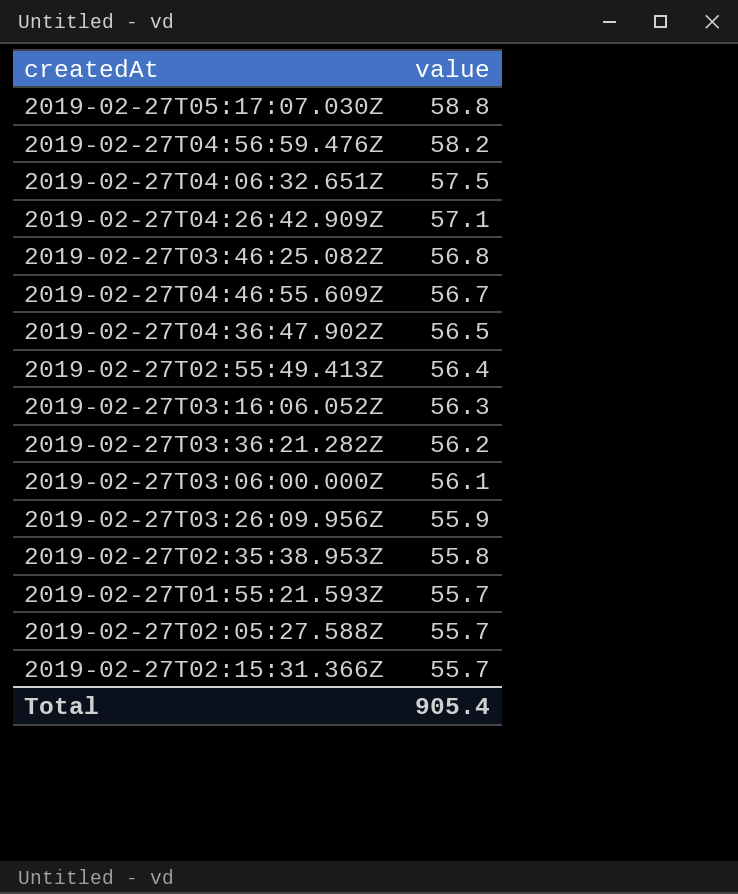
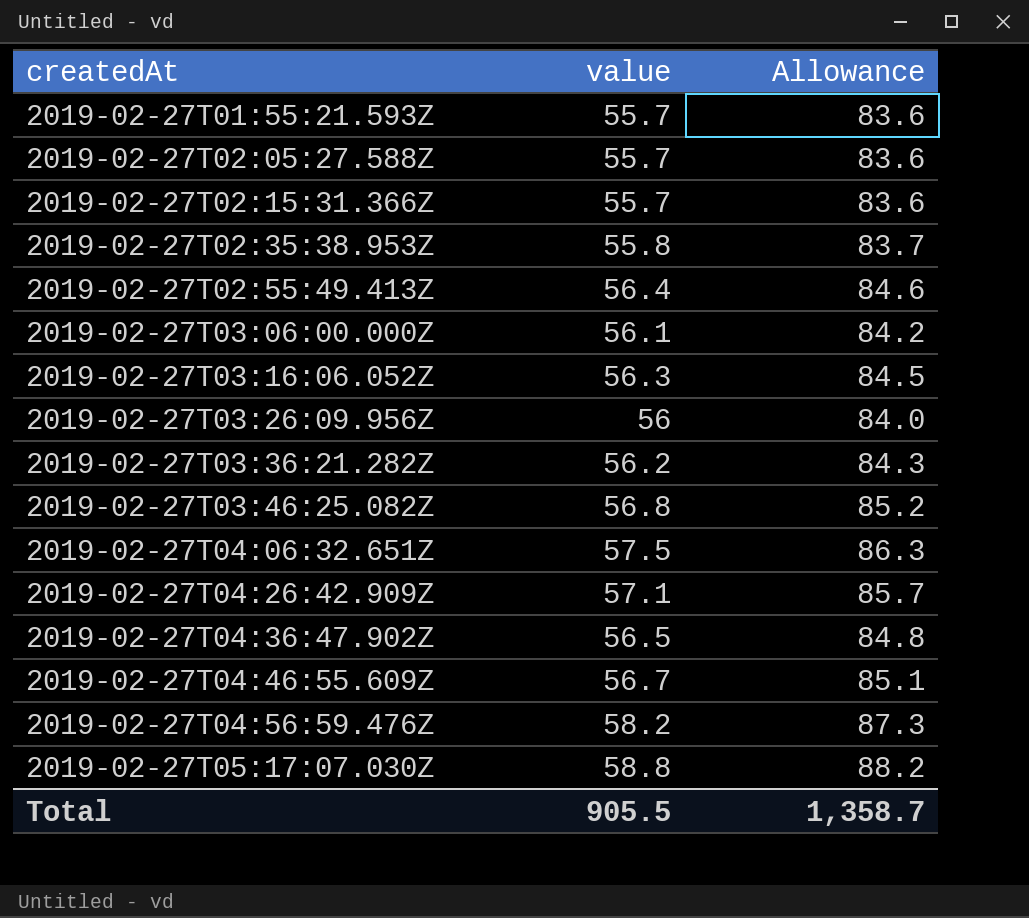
row order: value descending -> createdAt ascending
column Allowance | formula: none -> [value] * 1.5
2019-02-27T03:26:09.956Z | value: 55.9 -> 56
Total | value: 905.4 -> 905.5

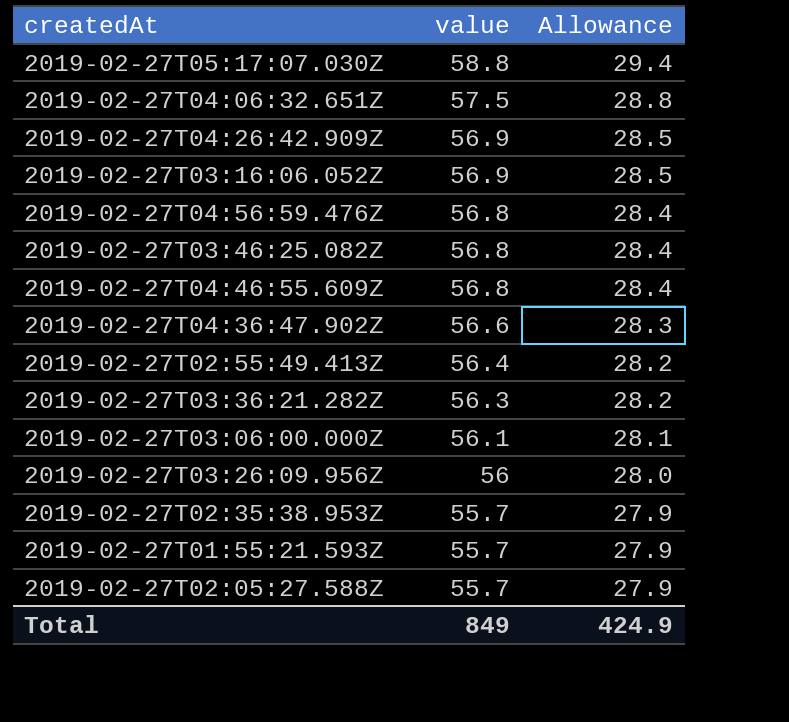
row order: createdAt ascending -> value descending
column Allowance | formula: [value] * 1.5 -> [value] * 0.5
row 2019-02-27T02:15:31.366Z: 55.7 | 83.6 -> none
2019-02-27T04:26:42.909Z | value: 57.1 -> 56.9
2019-02-27T03:16:06.052Z | value: 56.3 -> 56.9
2019-02-27T04:56:59.476Z | value: 58.2 -> 56.8
2019-02-27T04:46:55.609Z | value: 56.7 -> 56.8
2019-02-27T04:36:47.902Z | value: 56.5 -> 56.6
2019-02-27T03:36:21.282Z | value: 56.2 -> 56.3
2019-02-27T02:35:38.953Z | value: 55.8 -> 55.7
Total | value: 905.5 -> 849
Total | Allowance: 1,358.7 -> 424.9

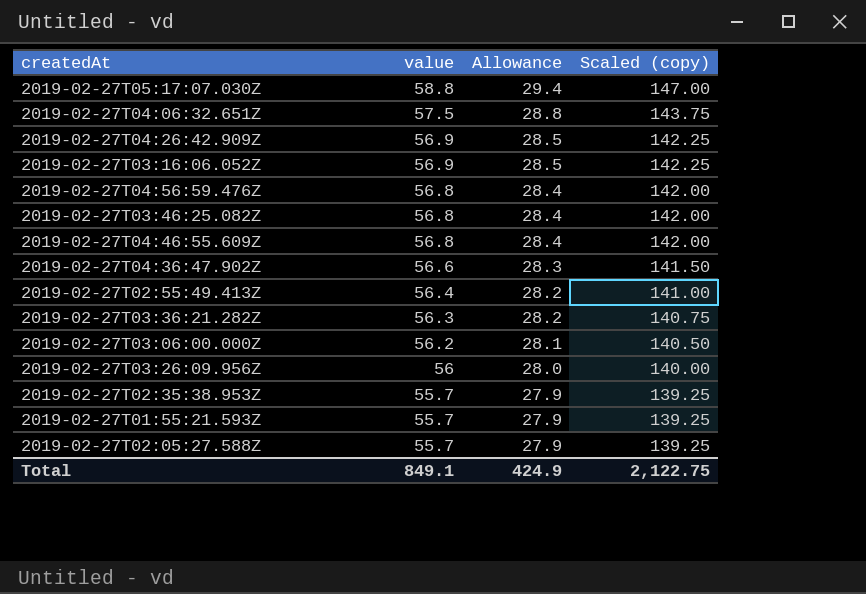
column Scaled (copy) | formula: none -> [value] * 2.5
2019-02-27T03:06:00.000Z | value: 56.1 -> 56.2
Total | value: 849 -> 849.1

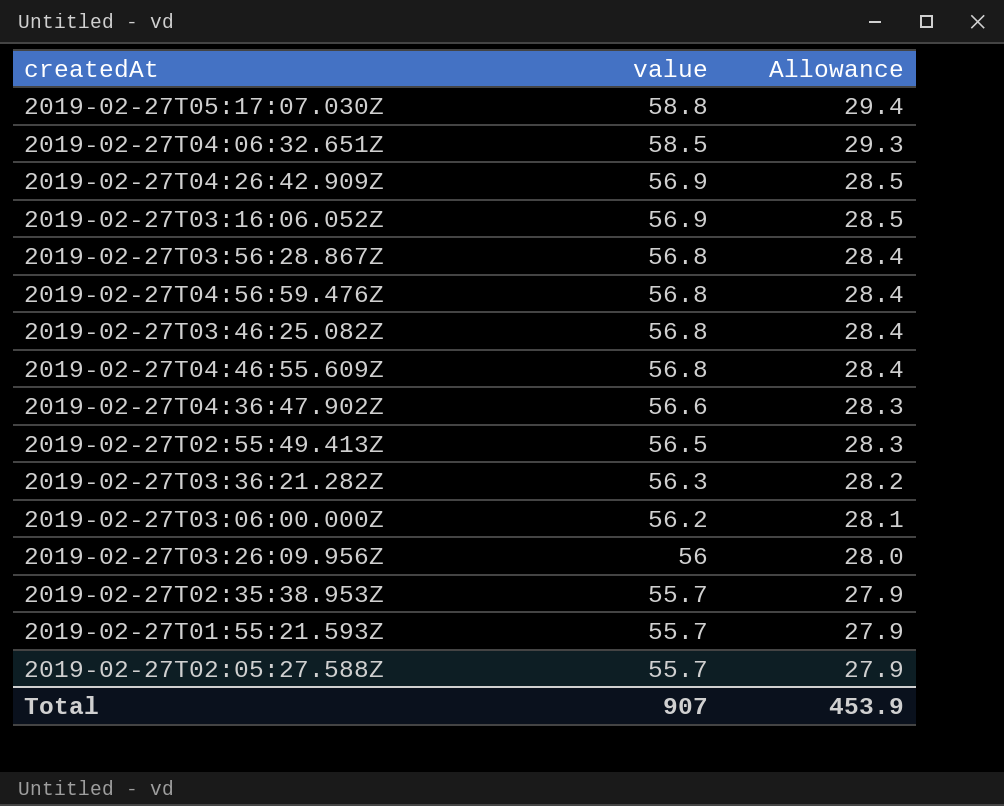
column Scaled (copy) | formula: [value] * 2.5 -> none
2019-02-27T04:06:32.651Z | value: 57.5 -> 58.5
2019-02-27T04:06:32.651Z | Allowance: 28.8 -> 29.3
row 2019-02-27T03:56:28.867Z: none -> 56.8 | 28.4
2019-02-27T02:55:49.413Z | value: 56.4 -> 56.5
2019-02-27T02:55:49.413Z | Allowance: 28.2 -> 28.3
Total | value: 849.1 -> 907
Total | Allowance: 424.9 -> 453.9

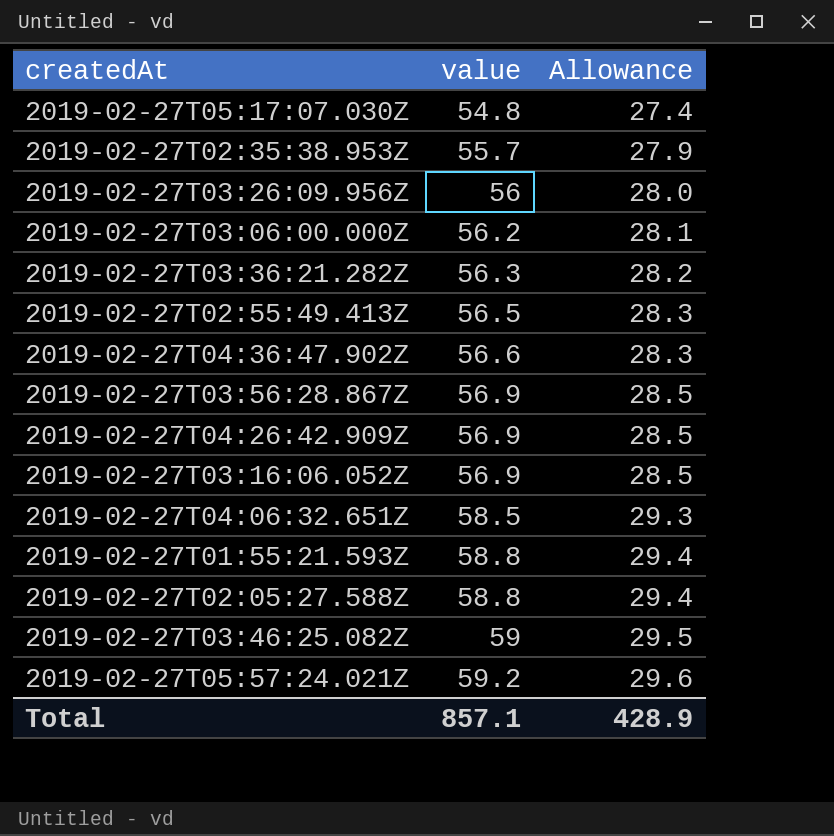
row order: value descending -> value ascending
row 2019-02-27T04:56:59.476Z: 56.8 | 28.4 -> none
row 2019-02-27T04:46:55.609Z: 56.8 | 28.4 -> none
2019-02-27T05:17:07.030Z | value: 58.8 -> 54.8
2019-02-27T05:17:07.030Z | Allowance: 29.4 -> 27.4
2019-02-27T03:56:28.867Z | value: 56.8 -> 56.9
2019-02-27T03:56:28.867Z | Allowance: 28.4 -> 28.5
2019-02-27T01:55:21.593Z | value: 55.7 -> 58.8
2019-02-27T01:55:21.593Z | Allowance: 27.9 -> 29.4
2019-02-27T02:05:27.588Z | value: 55.7 -> 58.8
2019-02-27T02:05:27.588Z | Allowance: 27.9 -> 29.4
2019-02-27T03:46:25.082Z | value: 56.8 -> 59
2019-02-27T03:46:25.082Z | Allowance: 28.4 -> 29.5
row 2019-02-27T05:57:24.021Z: none -> 59.2 | 29.6
Total | value: 907 -> 857.1
Total | Allowance: 453.9 -> 428.9

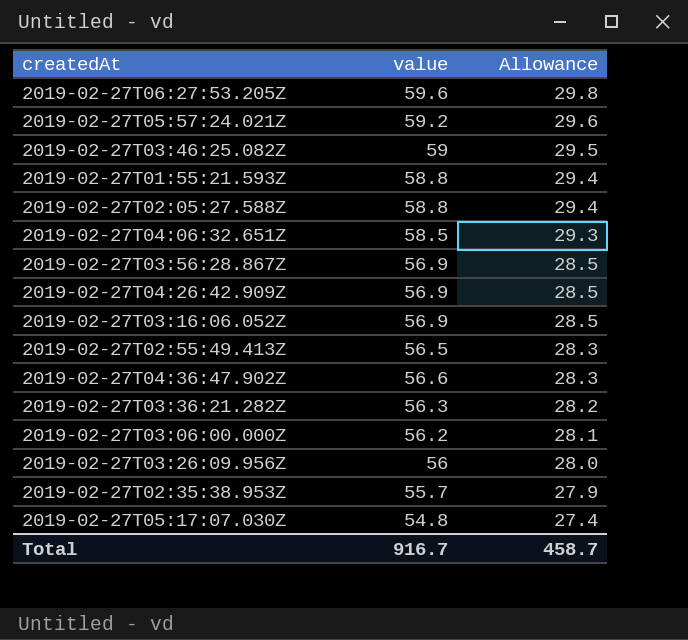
row order: value ascending -> Allowance descending
row 2019-02-27T06:27:53.205Z: none -> 59.6 | 29.8
Total | value: 857.1 -> 916.7
Total | Allowance: 428.9 -> 458.7

